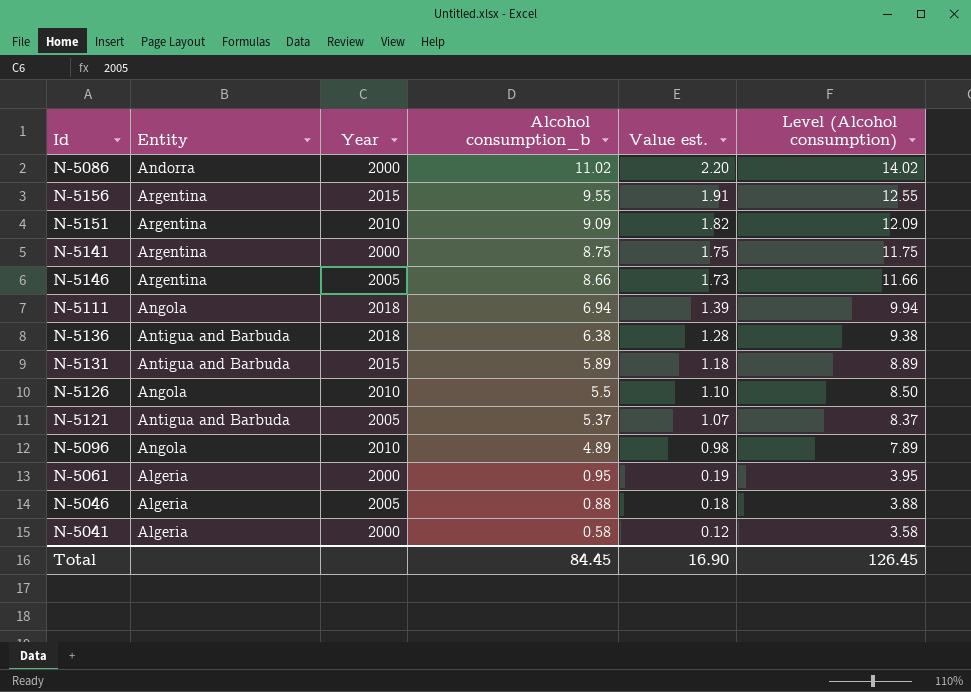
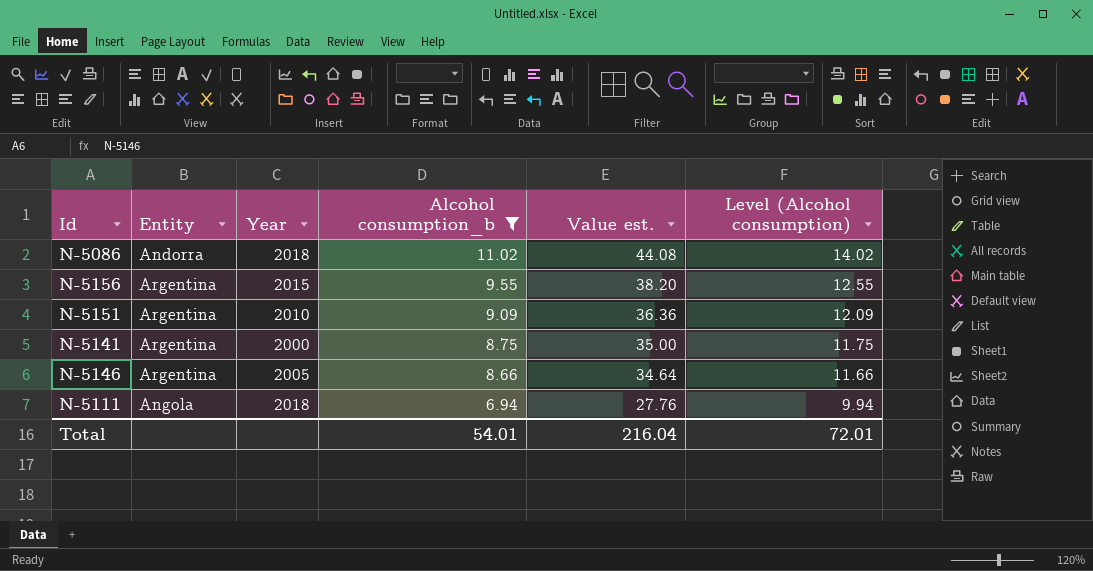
filter: none -> Alcohol consumption_b >= 6.94
column Value est. | formula: [Alcohol consumption_b] * 0.2 -> [Alcohol consumption_b] * 4
N-5086 | Year: 2000 -> 2018
Total | Alcohol consumption_b: 84.45 -> 54.01
Total | Value est.: 16.90 -> 216.04
Total | Level (Alcohol consumption): 126.45 -> 72.01

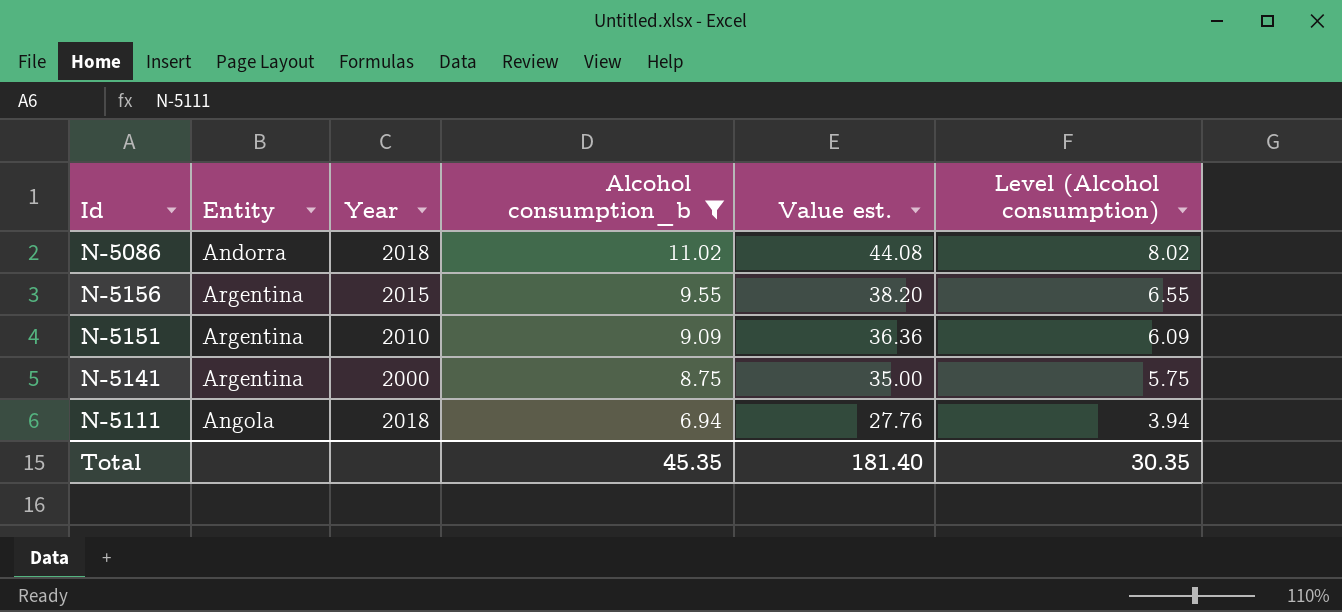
column Level (Alcohol consumption) | formula: [Alcohol consumption_b] + 3 -> [Alcohol consumption_b] - 3
row N-5146: Argentina | 2005 | 8.66 | 34.64 | 11.66 -> none
Total | Alcohol consumption_b: 54.01 -> 45.35
Total | Value est.: 216.04 -> 181.40
Total | Level (Alcohol consumption): 72.01 -> 30.35

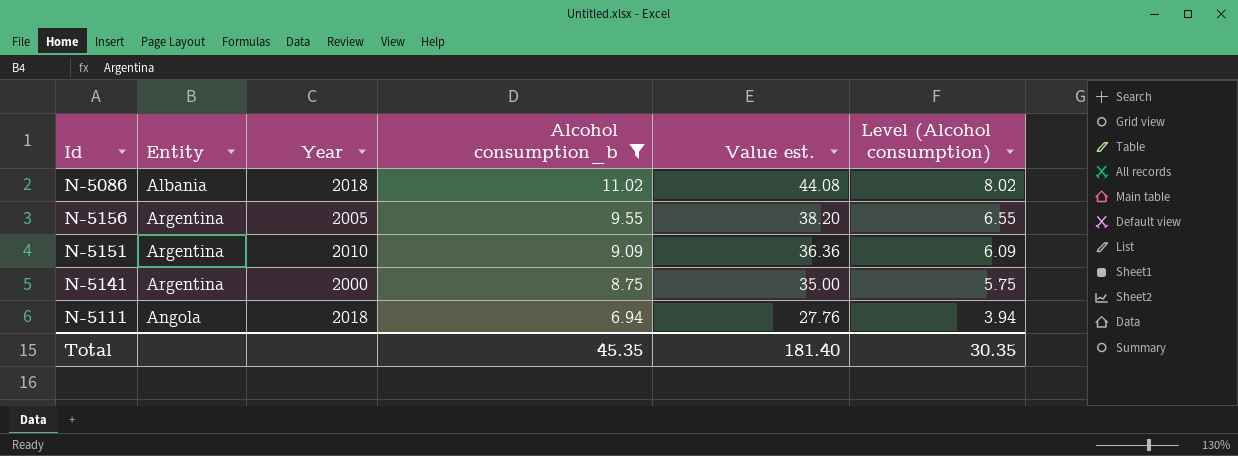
N-5086 | Entity: Andorra -> Albania
N-5156 | Year: 2015 -> 2005

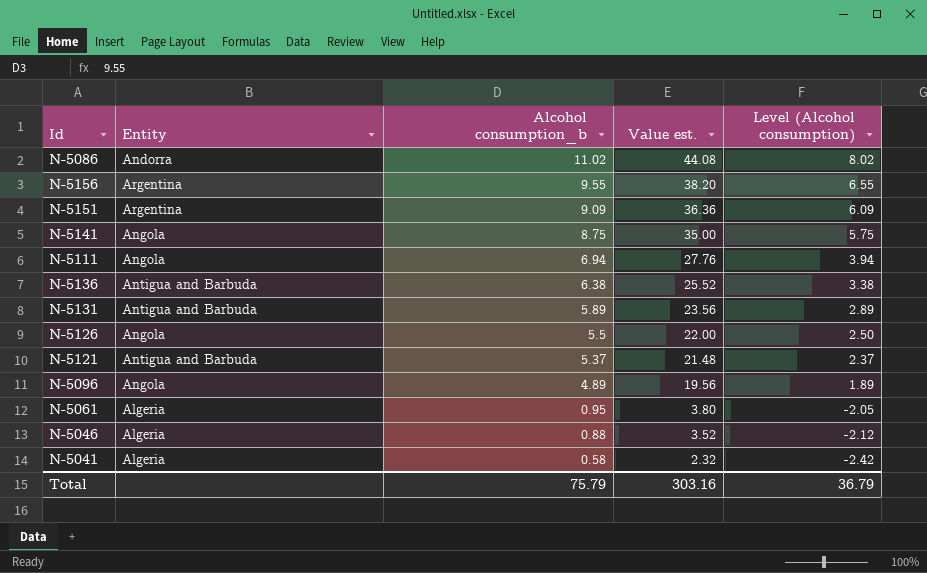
filter: Alcohol consumption_b >= 6.94 -> none
column Year | position: 3 -> none
N-5086 | Entity: Albania -> Andorra
N-5141 | Entity: Argentina -> Angola
Total | Alcohol consumption_b: 45.35 -> 75.79
Total | Value est.: 181.40 -> 303.16
Total | Level (Alcohol consumption): 30.35 -> 36.79

